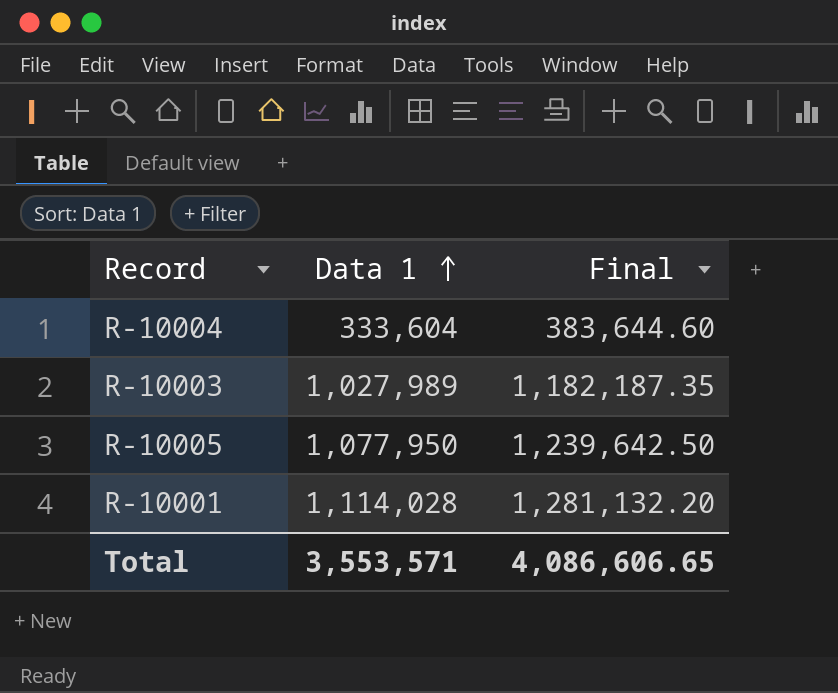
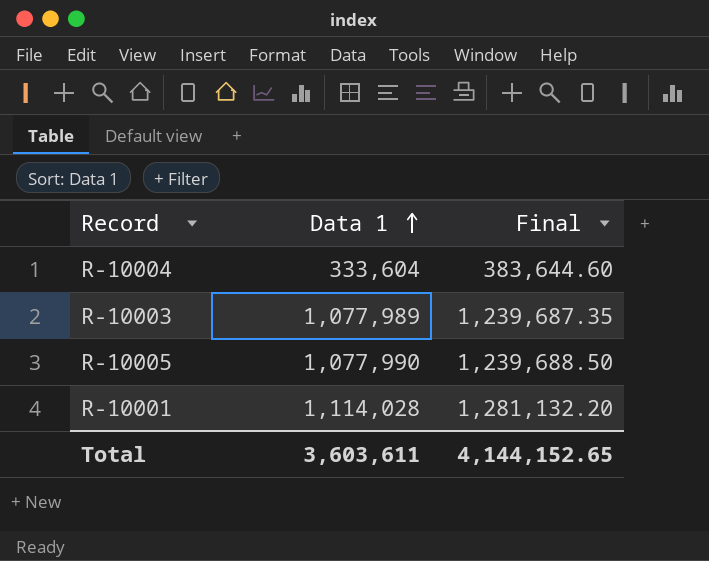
R-10003 | Data 1: 1,027,989 -> 1,077,989
R-10003 | Final: 1,182,187.35 -> 1,239,687.35
R-10005 | Data 1: 1,077,950 -> 1,077,990
R-10005 | Final: 1,239,642.50 -> 1,239,688.50
Total | Data 1: 3,553,571 -> 3,603,611
Total | Final: 4,086,606.65 -> 4,144,152.65

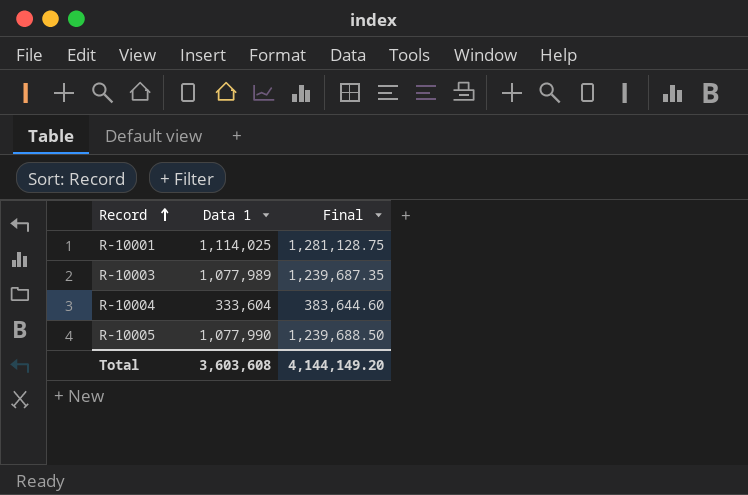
row order: Data 1 ascending -> Record ascending
R-10001 | Data 1: 1,114,028 -> 1,114,025
R-10001 | Final: 1,281,132.20 -> 1,281,128.75
Total | Data 1: 3,603,611 -> 3,603,608
Total | Final: 4,144,152.65 -> 4,144,149.20

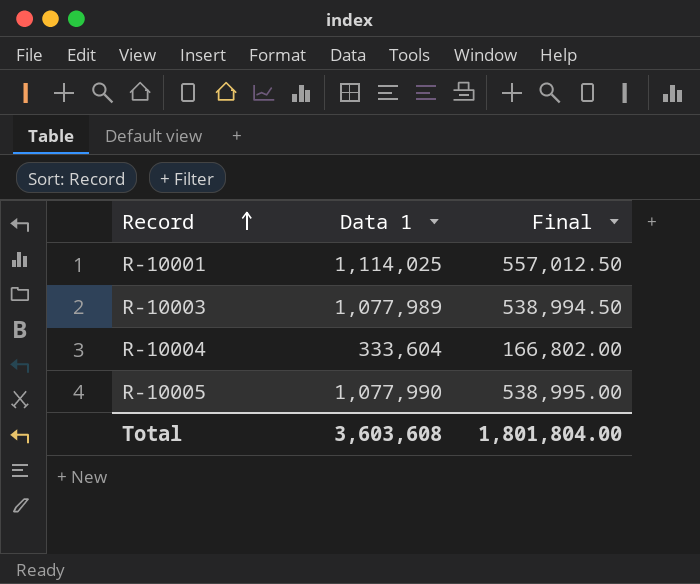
column Final | formula: [Data 1] * 1.15 -> [Data 1] * 0.5
Total | Final: 4,144,149.20 -> 1,801,804.00

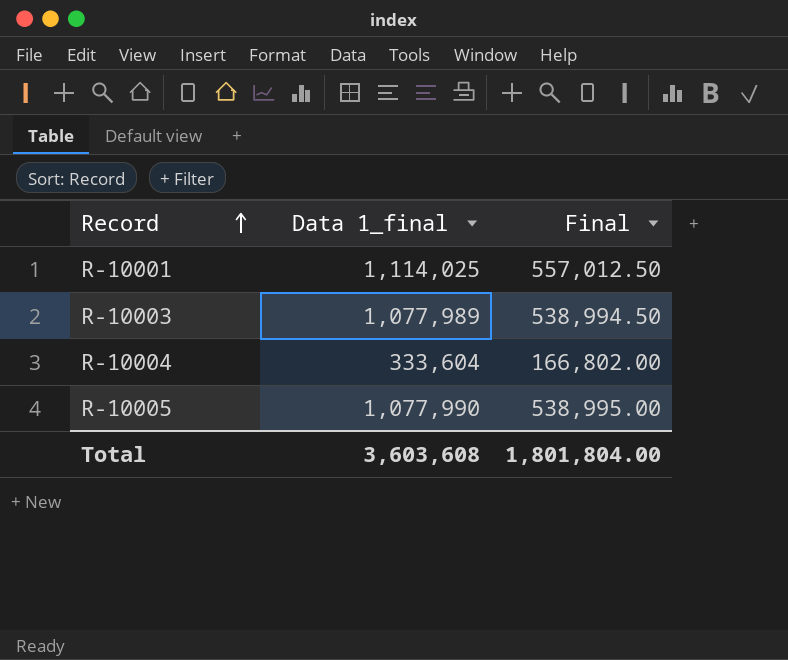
column name: Data 1 -> Data 1_final

